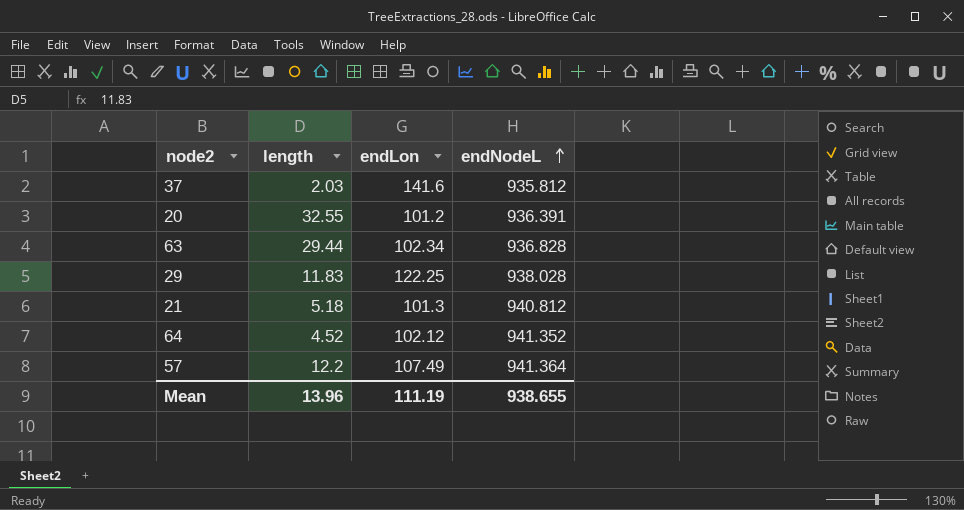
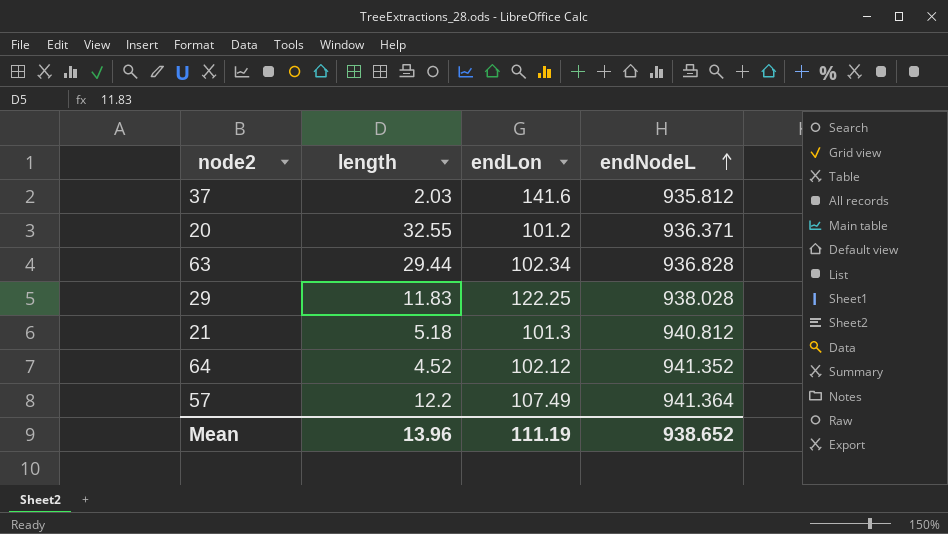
20 | endNodeL: 936.391 -> 936.371
Mean | endNodeL: 938.655 -> 938.652

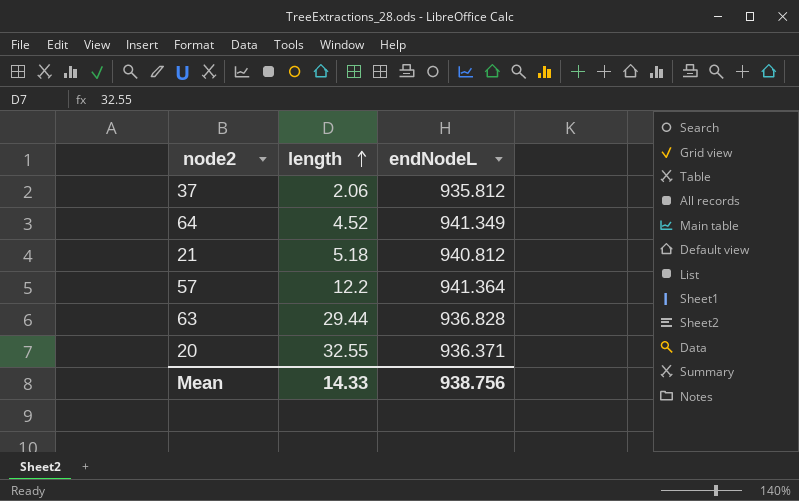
row order: endNodeL ascending -> length ascending
column endLon | position: 3 -> none
row 29: 11.83 | 122.25 | 938.028 -> none
37 | length: 2.03 -> 2.06
64 | endNodeL: 941.352 -> 941.349
Mean | length: 13.96 -> 14.33
Mean | endNodeL: 938.652 -> 938.756

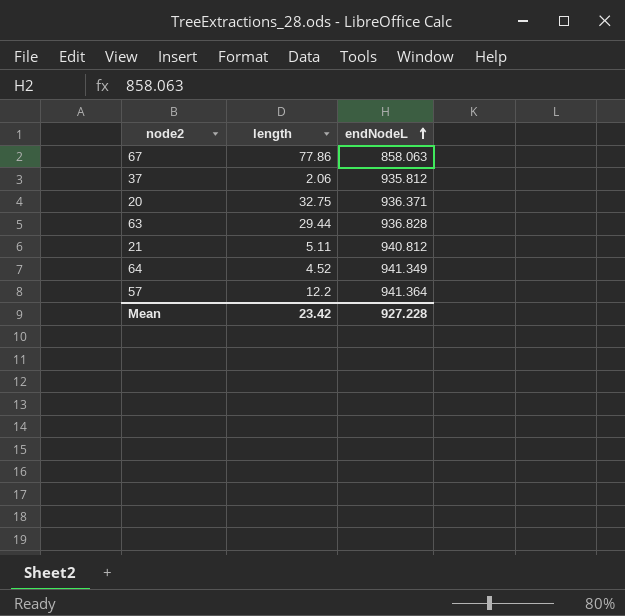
row order: length ascending -> endNodeL ascending
row 67: none -> 77.86 | 858.063
20 | length: 32.55 -> 32.75
21 | length: 5.18 -> 5.11
Mean | length: 14.33 -> 23.42
Mean | endNodeL: 938.756 -> 927.228

